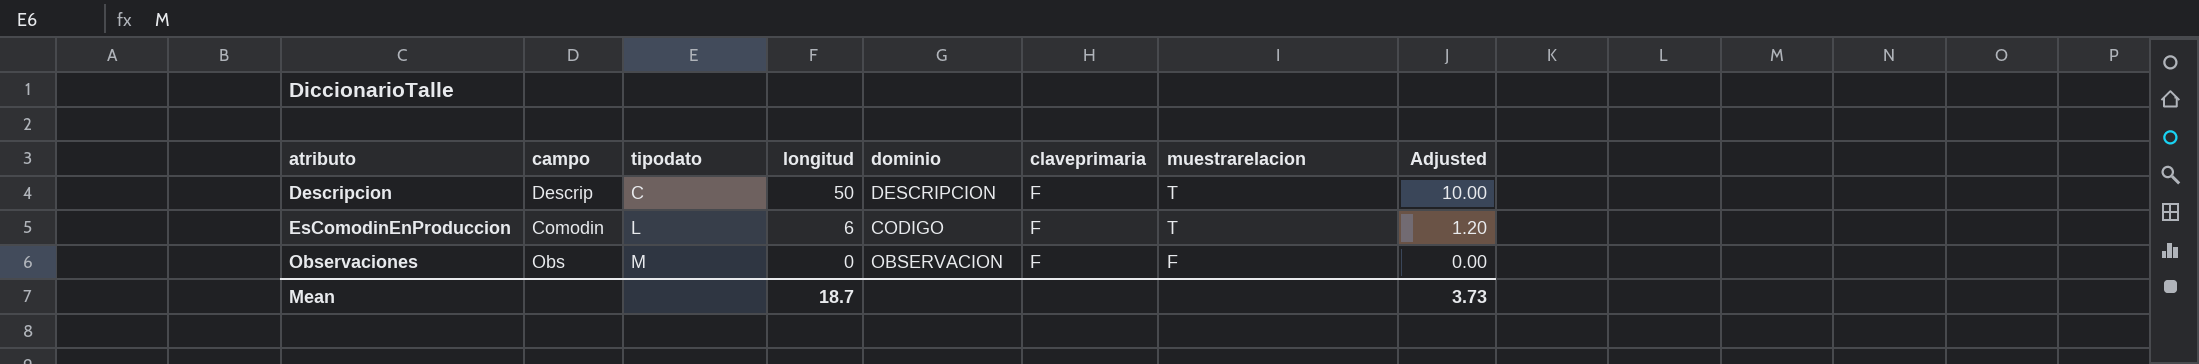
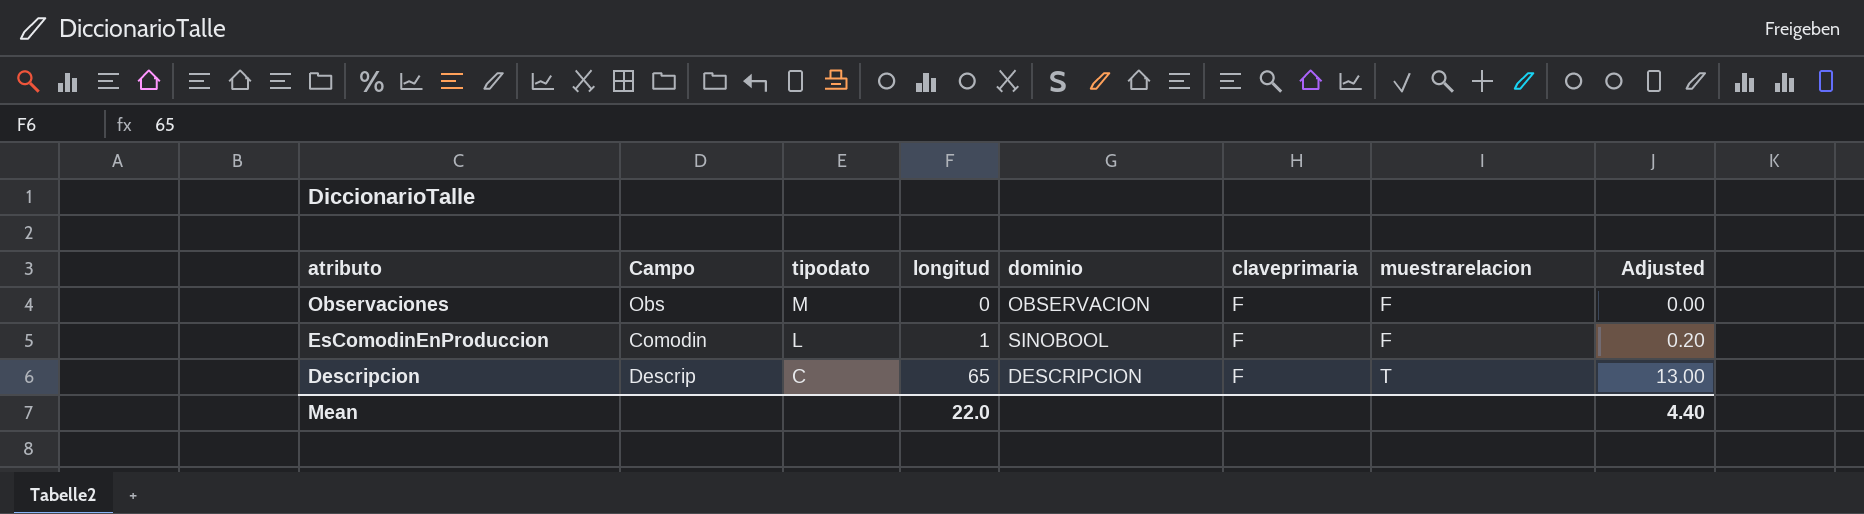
row order: atributo ascending -> atributo descending
column name: campo -> Campo
EsComodinEnProduccion | longitud: 6 -> 1
EsComodinEnProduccion | dominio: CODIGO -> SINOBOOL
EsComodinEnProduccion | muestrarelacion: T -> F
EsComodinEnProduccion | Adjusted: 1.20 -> 0.20
Descripcion | longitud: 50 -> 65
Descripcion | Adjusted: 10.00 -> 13.00
Mean | longitud: 18.7 -> 22.0
Mean | Adjusted: 3.73 -> 4.40

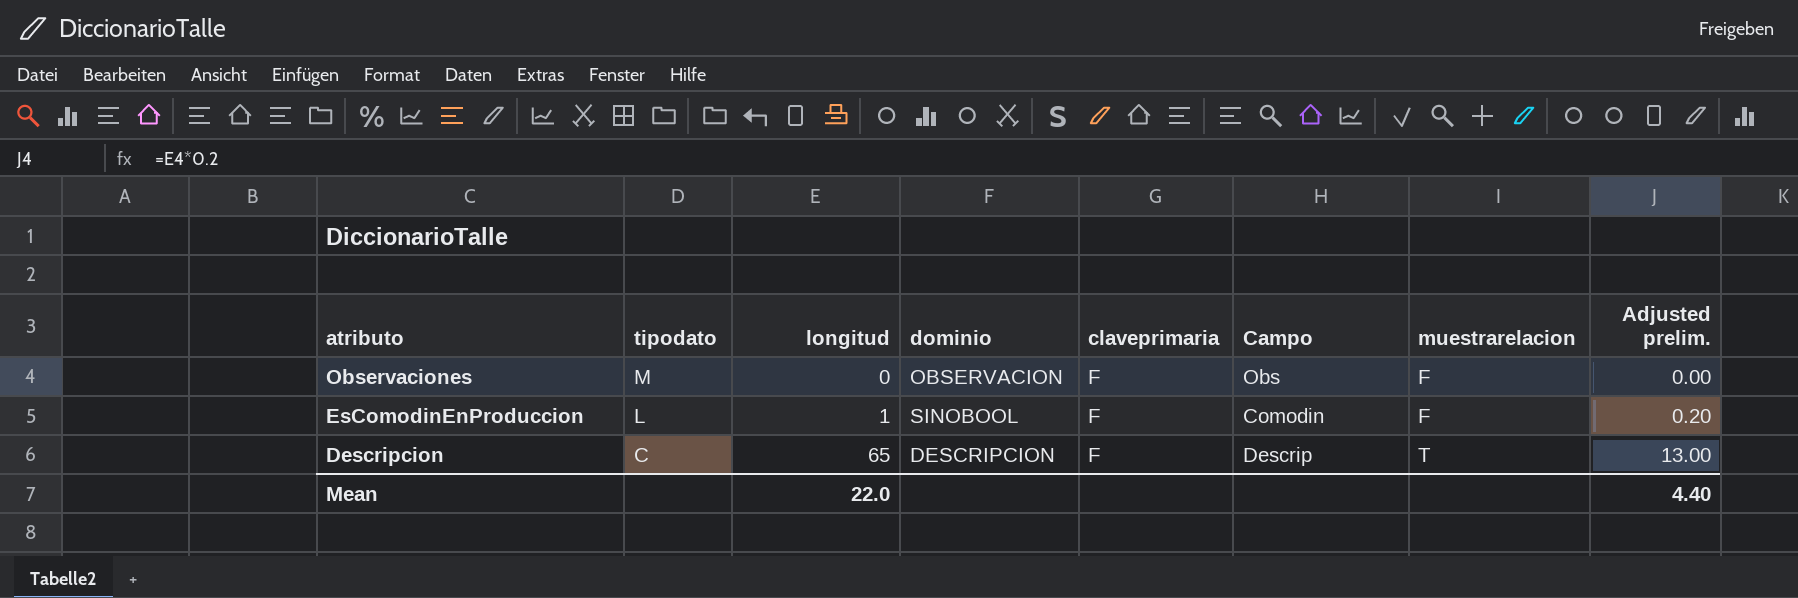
column Campo | position: 2 -> 6
column name: Adjusted -> Adjusted prelim.

